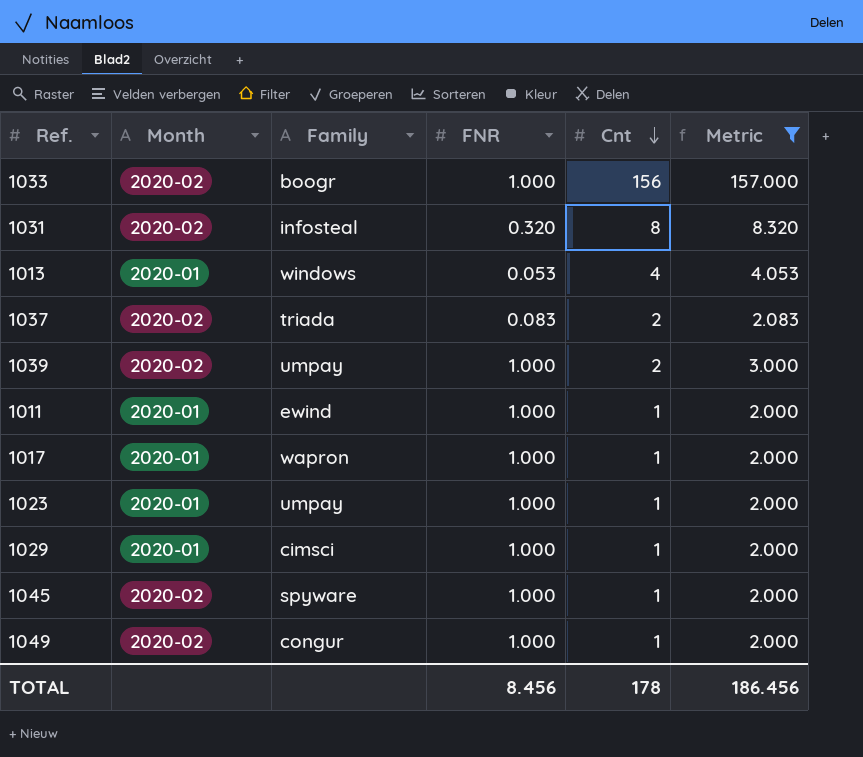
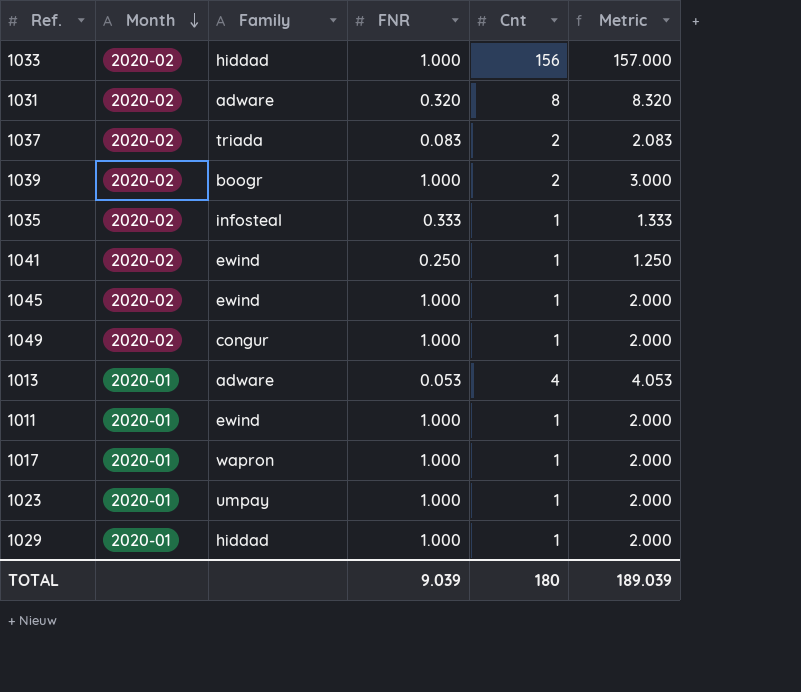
filter: Metric >= 2.000 -> none
row order: Cnt descending -> Month descending
1033 | Family: boogr -> hiddad
1031 | Family: infosteal -> adware
1039 | Family: umpay -> boogr
1045 | Family: spyware -> ewind
1013 | Family: windows -> adware
1029 | Family: cimsci -> hiddad
TOTAL | FNR: 8.456 -> 9.039
TOTAL | Cnt: 178 -> 180
TOTAL | Metric: 186.456 -> 189.039

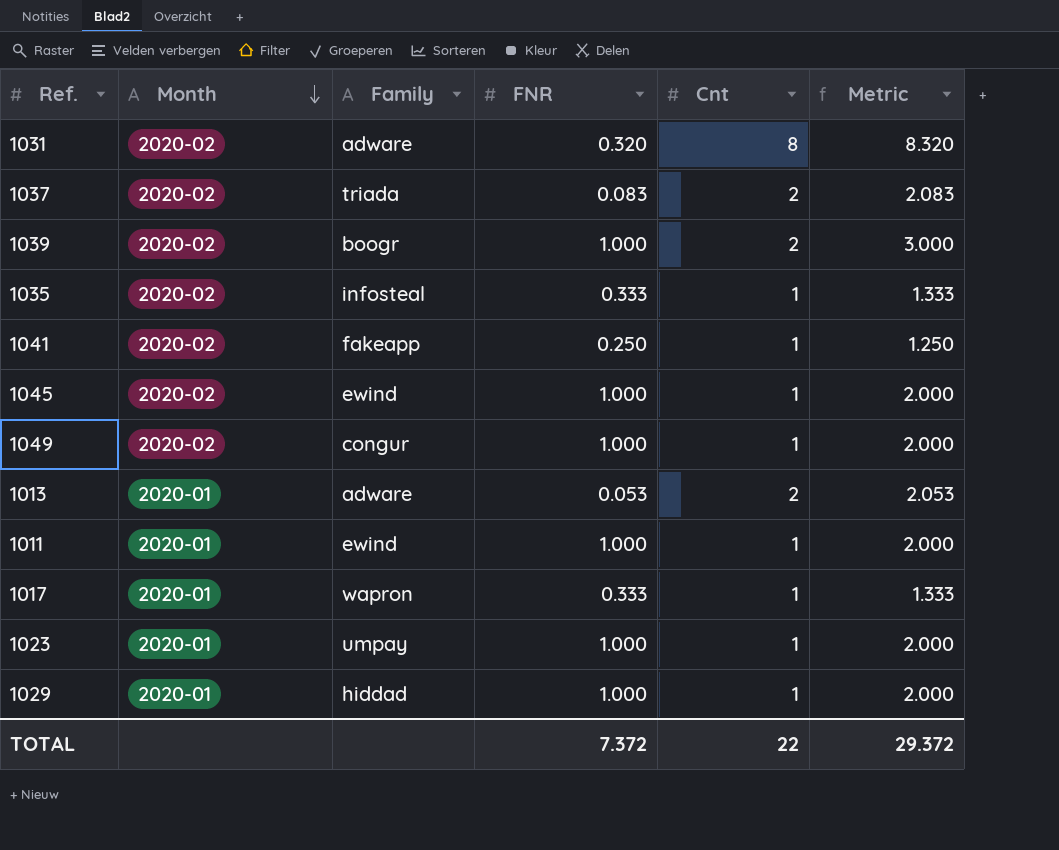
row 1033: 2020-02 | hiddad | 1.000 | 156 | 157.000 -> none
1041 | Family: ewind -> fakeapp
1013 | Cnt: 4 -> 2
1013 | Metric: 4.053 -> 2.053
1017 | FNR: 1.000 -> 0.333
1017 | Metric: 2.000 -> 1.333
TOTAL | FNR: 9.039 -> 7.372
TOTAL | Cnt: 180 -> 22
TOTAL | Metric: 189.039 -> 29.372

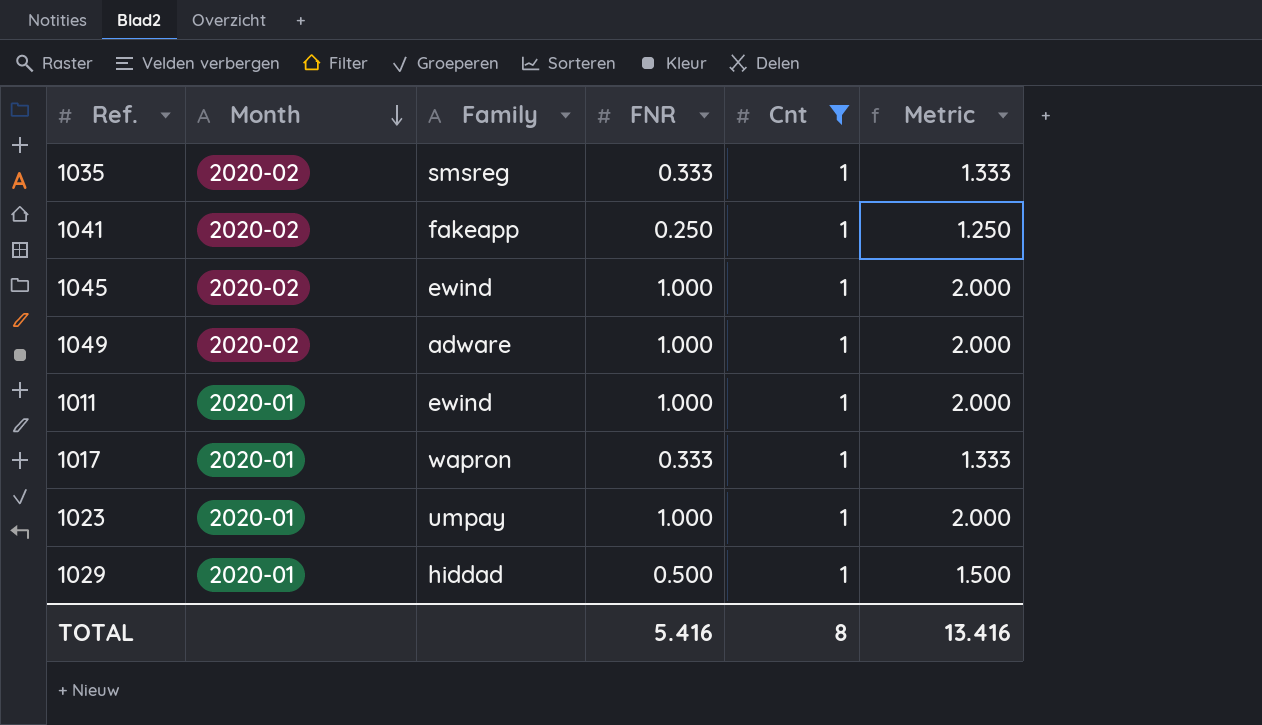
filter: none -> Cnt = 1
1035 | Family: infosteal -> smsreg
1049 | Family: congur -> adware
1029 | FNR: 1.000 -> 0.500
1029 | Metric: 2.000 -> 1.500
TOTAL | FNR: 7.372 -> 5.416
TOTAL | Cnt: 22 -> 8
TOTAL | Metric: 29.372 -> 13.416

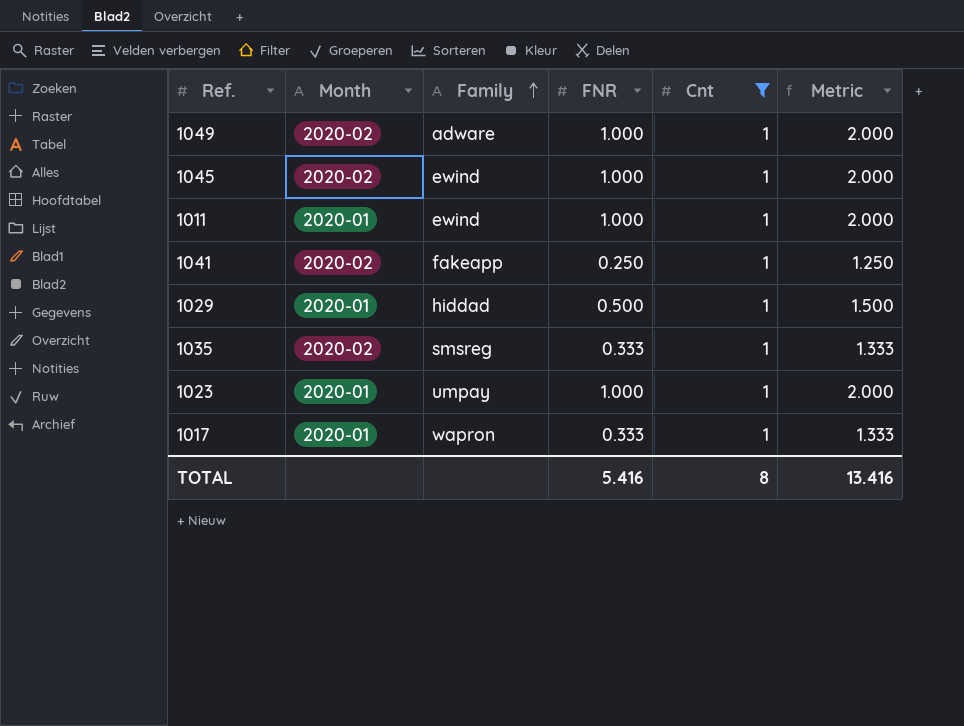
row order: Month descending -> Family ascending

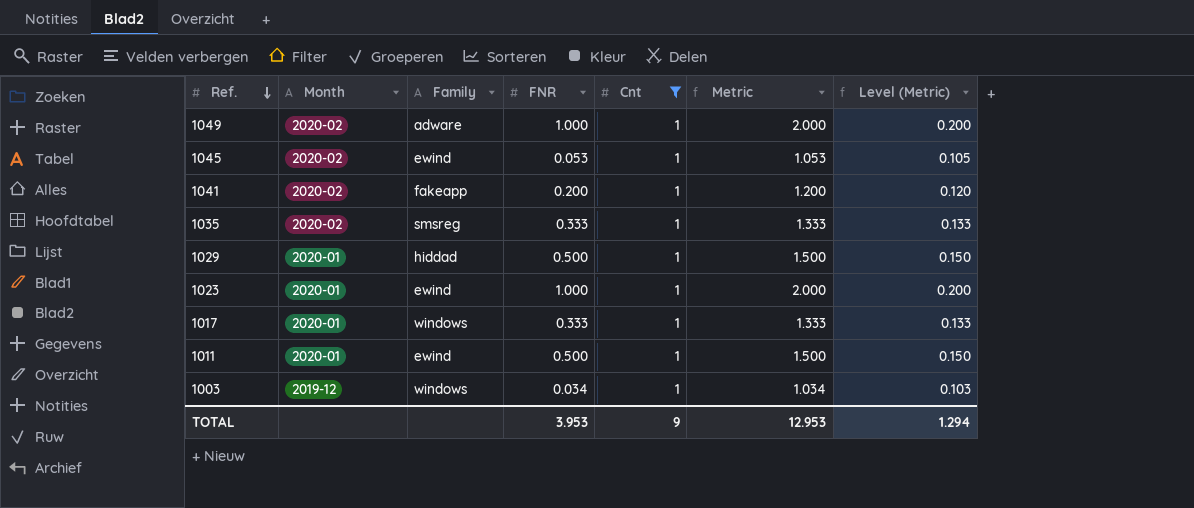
row order: Family ascending -> Ref. descending
column Level (Metric) | formula: none -> [Metric] * 0.1
1045 | FNR: 1.000 -> 0.053
1045 | Metric: 2.000 -> 1.053
1041 | FNR: 0.250 -> 0.200
1041 | Metric: 1.250 -> 1.200
1023 | Family: umpay -> ewind
1017 | Family: wapron -> windows
1011 | FNR: 1.000 -> 0.500
1011 | Metric: 2.000 -> 1.500
row 1003: none -> 2019-12 | windows | 0.034 | 1 | 1.034 | 0.103
TOTAL | FNR: 5.416 -> 3.953
TOTAL | Cnt: 8 -> 9
TOTAL | Metric: 13.416 -> 12.953

